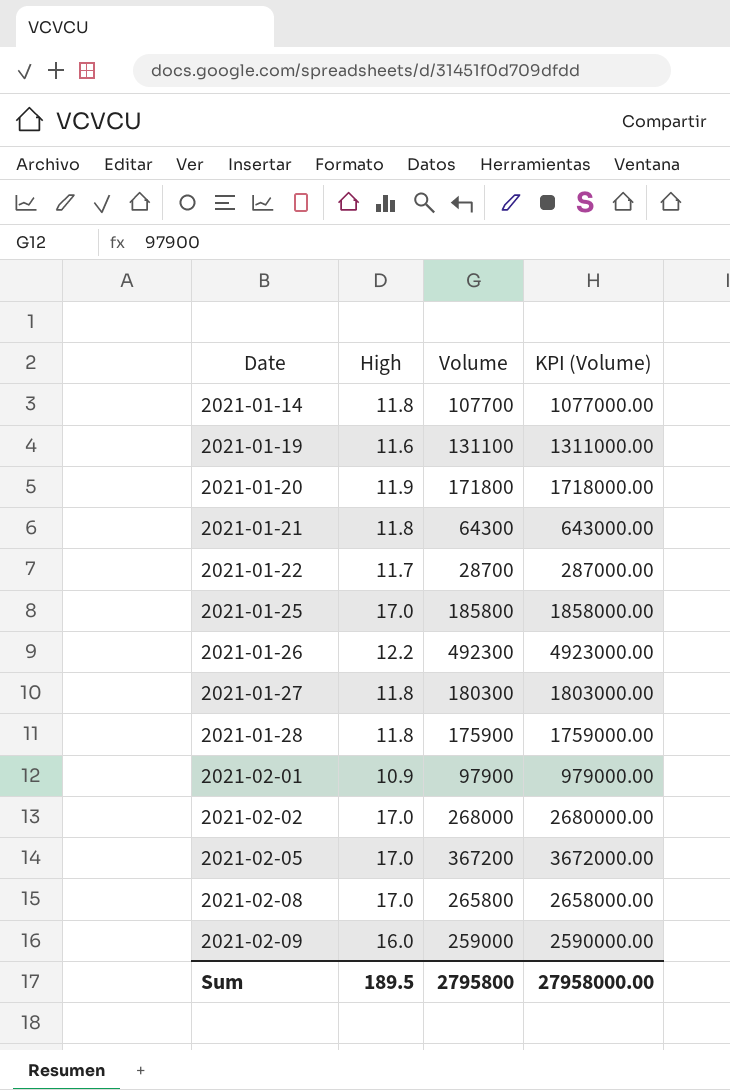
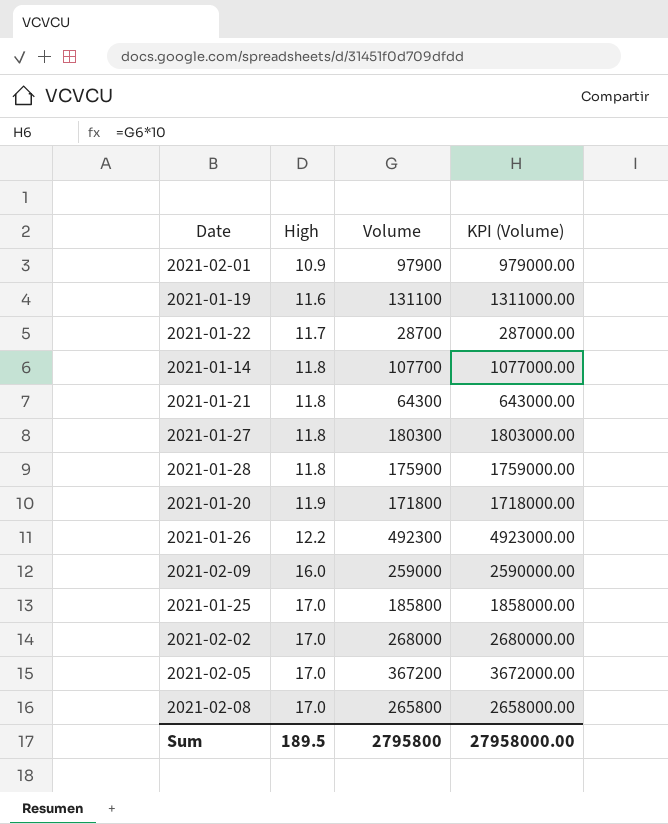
row order: Date ascending -> High ascending

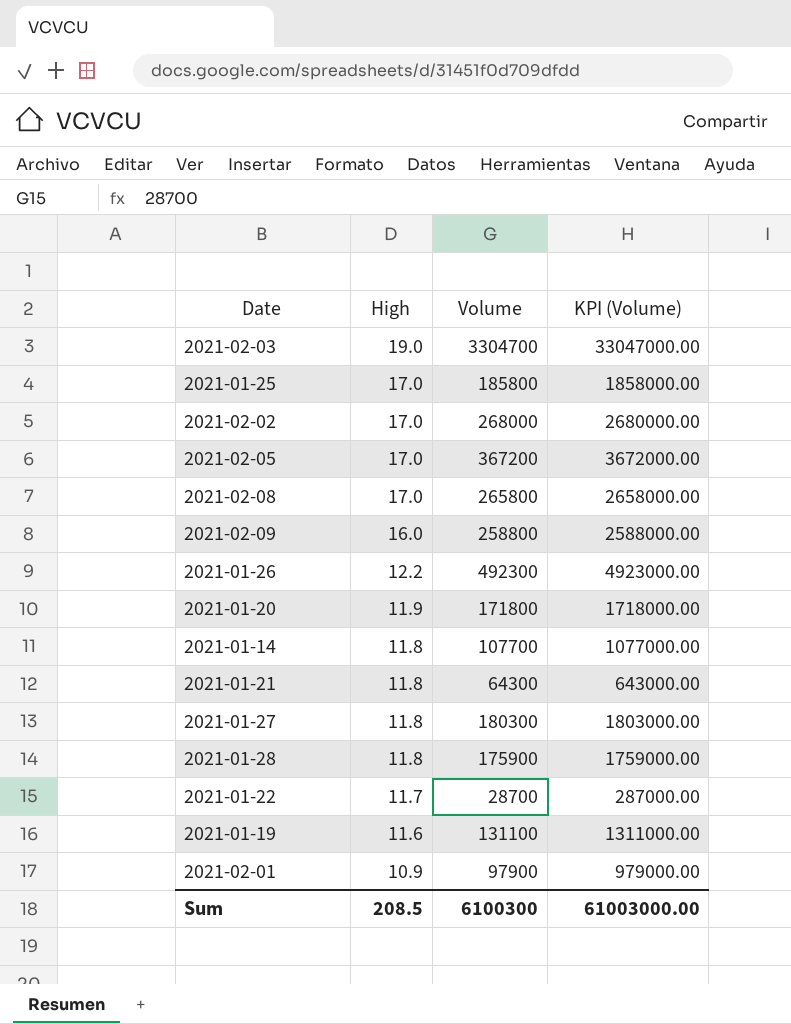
row order: High ascending -> High descending
row 2021-02-03: none -> 19.0 | 3304700 | 33047000.00
2021-02-09 | Volume: 259000 -> 258800
2021-02-09 | KPI (Volume): 2590000.00 -> 2588000.00
Sum | High: 189.5 -> 208.5
Sum | Volume: 2795800 -> 6100300
Sum | KPI (Volume): 27958000.00 -> 61003000.00

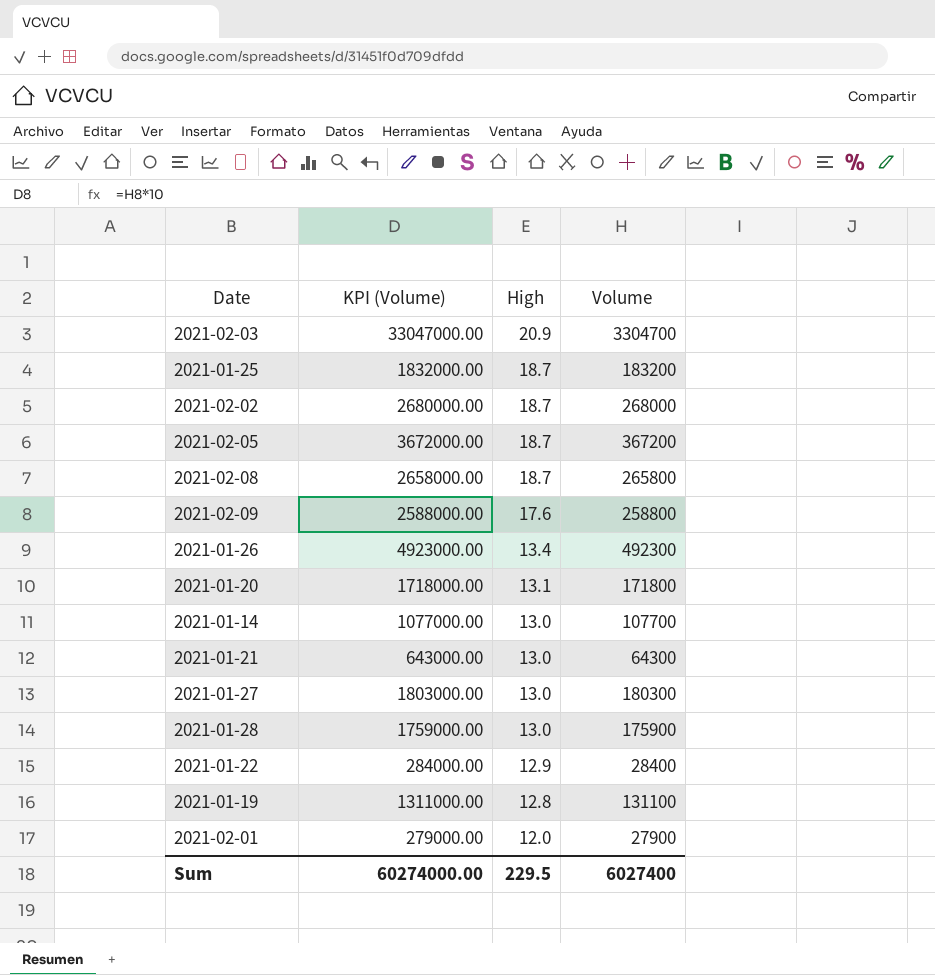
column KPI (Volume) | position: 4 -> 2
2021-02-03 | High: 19.0 -> 20.9
2021-01-25 | KPI (Volume): 1858000.00 -> 1832000.00
2021-01-25 | High: 17.0 -> 18.7
2021-01-25 | Volume: 185800 -> 183200
2021-02-02 | High: 17.0 -> 18.7
2021-02-05 | High: 17.0 -> 18.7
2021-02-08 | High: 17.0 -> 18.7
2021-02-09 | High: 16.0 -> 17.6
2021-01-26 | High: 12.2 -> 13.4
2021-01-20 | High: 11.9 -> 13.1
2021-01-14 | High: 11.8 -> 13.0
2021-01-21 | High: 11.8 -> 13.0
2021-01-27 | High: 11.8 -> 13.0
2021-01-28 | High: 11.8 -> 13.0
2021-01-22 | KPI (Volume): 287000.00 -> 284000.00
2021-01-22 | High: 11.7 -> 12.9
2021-01-22 | Volume: 28700 -> 28400
2021-01-19 | High: 11.6 -> 12.8
2021-02-01 | KPI (Volume): 979000.00 -> 279000.00
2021-02-01 | High: 10.9 -> 12.0
2021-02-01 | Volume: 97900 -> 27900
Sum | KPI (Volume): 61003000.00 -> 60274000.00
Sum | High: 208.5 -> 229.5
Sum | Volume: 6100300 -> 6027400

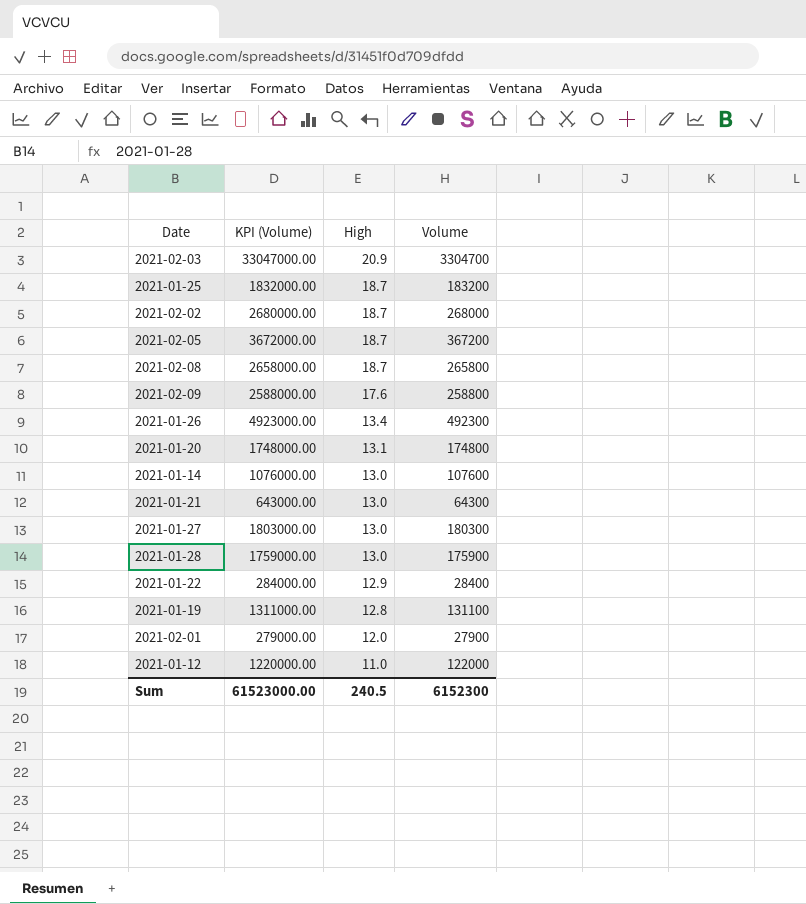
2021-01-20 | KPI (Volume): 1718000.00 -> 1748000.00
2021-01-20 | Volume: 171800 -> 174800
2021-01-14 | KPI (Volume): 1077000.00 -> 1076000.00
2021-01-14 | Volume: 107700 -> 107600
row 2021-01-12: none -> 1220000.00 | 11.0 | 122000
Sum | KPI (Volume): 60274000.00 -> 61523000.00
Sum | High: 229.5 -> 240.5
Sum | Volume: 6027400 -> 6152300

